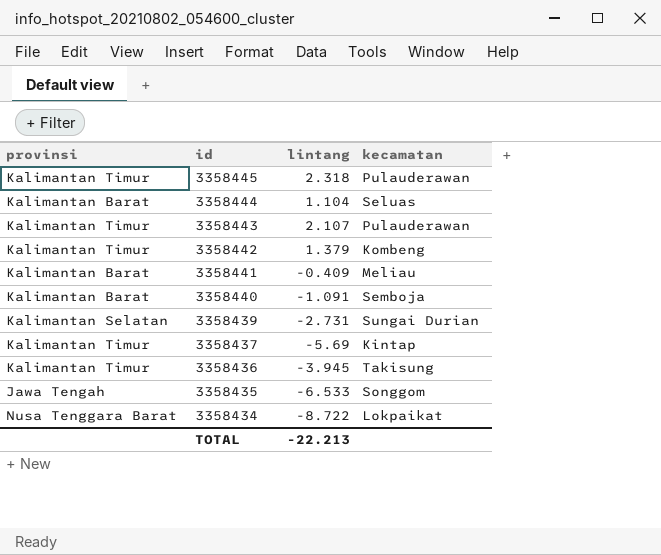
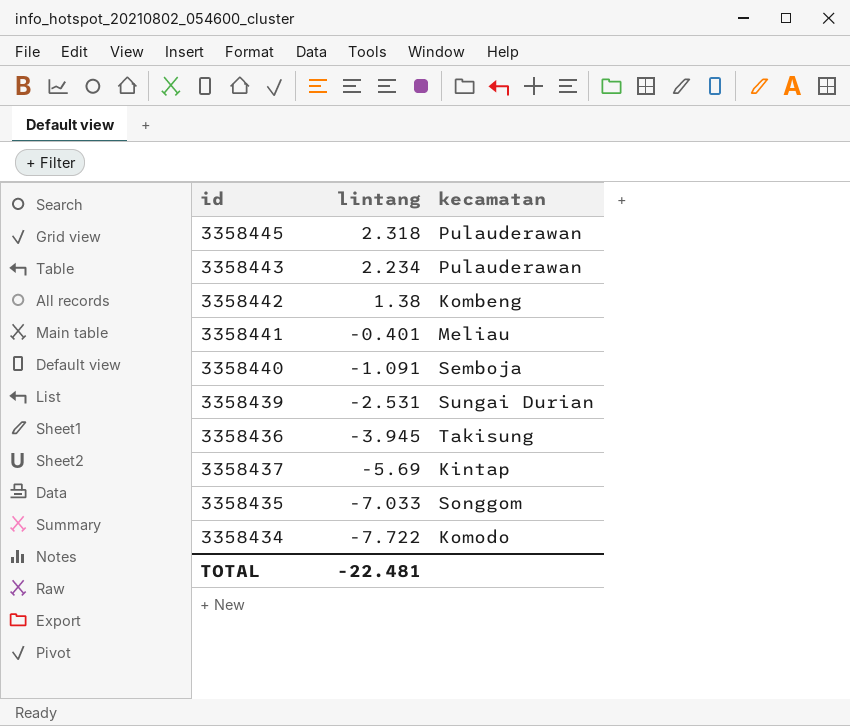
row order: id descending -> lintang descending
column provinsi | position: 1 -> none
row 3358444: Kalimantan Barat | 1.104 | Seluas -> none
3358443 | lintang: 2.107 -> 2.234
3358442 | lintang: 1.379 -> 1.38
3358441 | lintang: -0.409 -> -0.401
3358439 | lintang: -2.731 -> -2.531
3358435 | lintang: -6.533 -> -7.033
3358434 | lintang: -8.722 -> -7.722
3358434 | kecamatan: Lokpaikat -> Komodo
TOTAL | lintang: -22.213 -> -22.481

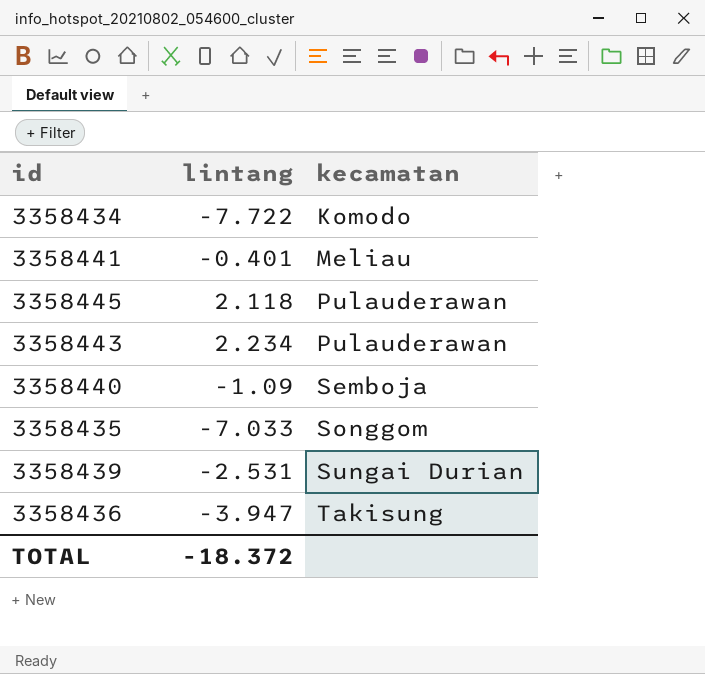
row order: lintang descending -> kecamatan ascending
row 3358442: 1.38 | Kombeng -> none
row 3358437: -5.69 | Kintap -> none
3358445 | lintang: 2.318 -> 2.118
3358440 | lintang: -1.091 -> -1.09
3358436 | lintang: -3.945 -> -3.947
TOTAL | lintang: -22.481 -> -18.372

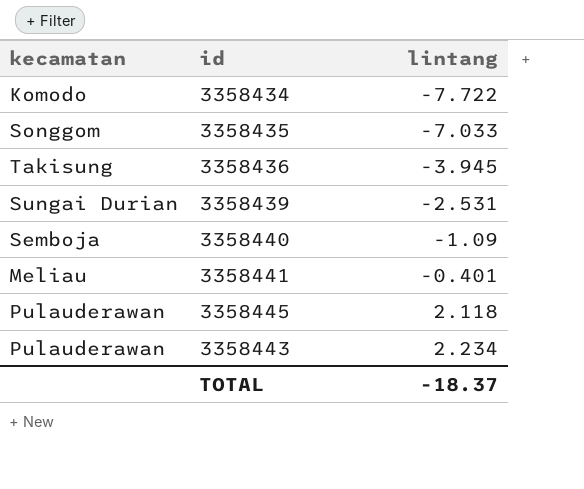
row order: kecamatan ascending -> lintang ascending
column kecamatan | position: 3 -> 1
3358436 | lintang: -3.947 -> -3.945
TOTAL | lintang: -18.372 -> -18.37

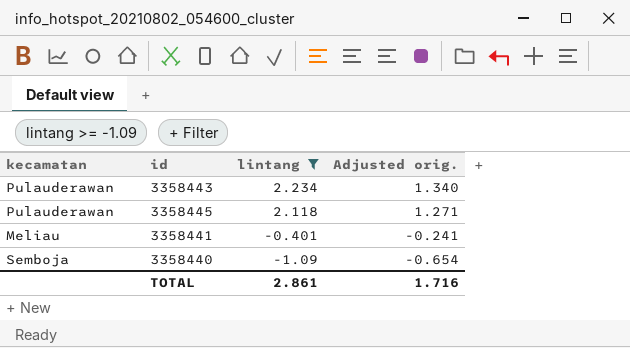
filter: none -> lintang >= -1.09
row order: lintang ascending -> lintang descending
column Adjusted orig. | formula: none -> [lintang] * 0.6
TOTAL | lintang: -18.37 -> 2.861

